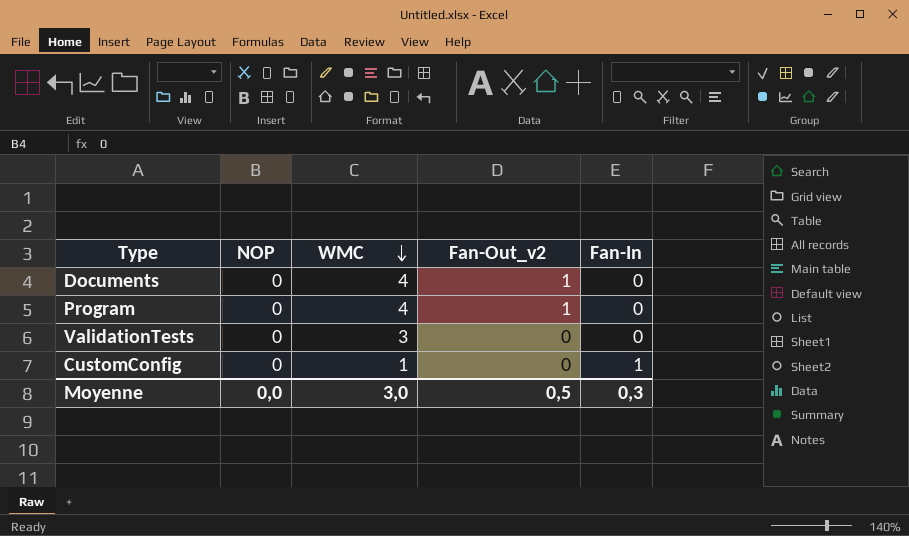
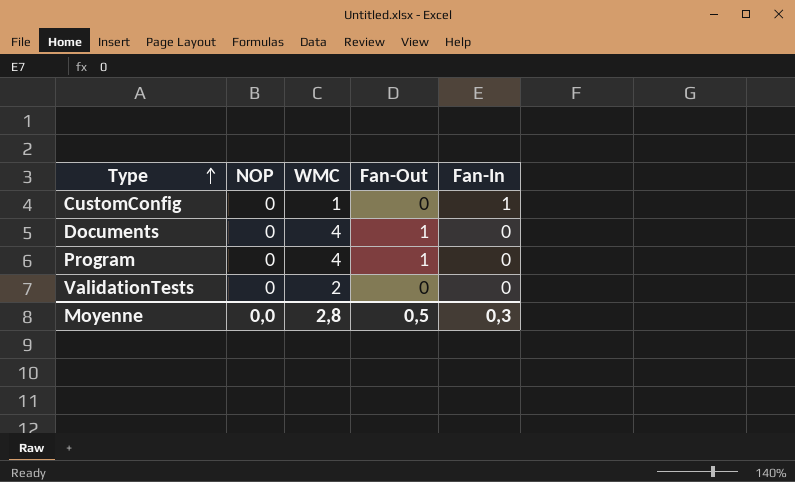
row order: WMC descending -> Type ascending
column name: Fan-Out_v2 -> Fan-Out
ValidationTests | WMC: 3 -> 2
Moyenne | WMC: 3,0 -> 2,8

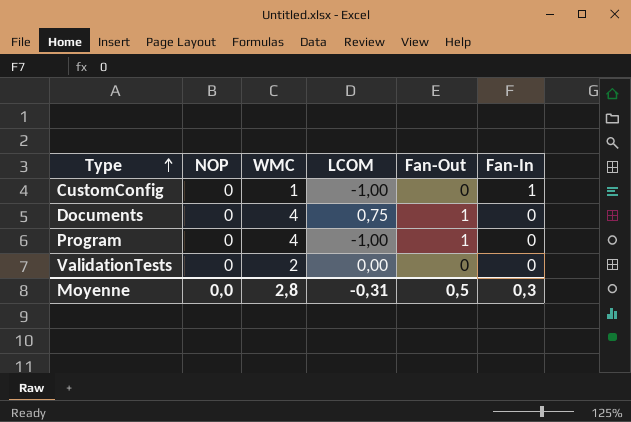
column LCOM | position: none -> 4

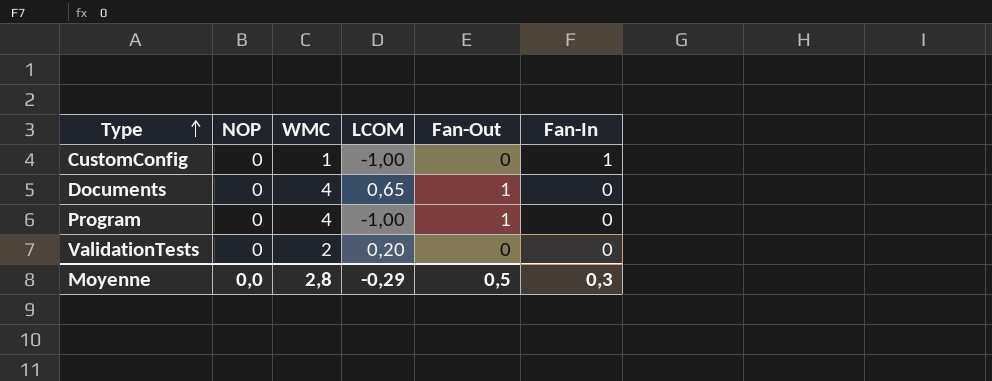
Documents | LCOM: 0,75 -> 0,65
ValidationTests | LCOM: 0,00 -> 0,20
Moyenne | LCOM: -0,31 -> -0,29

